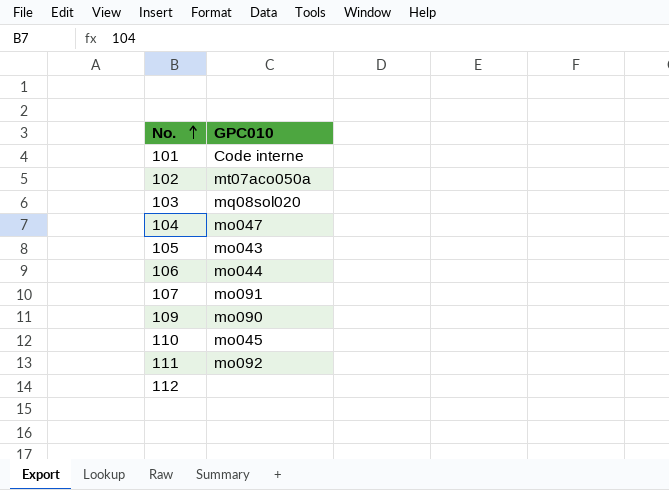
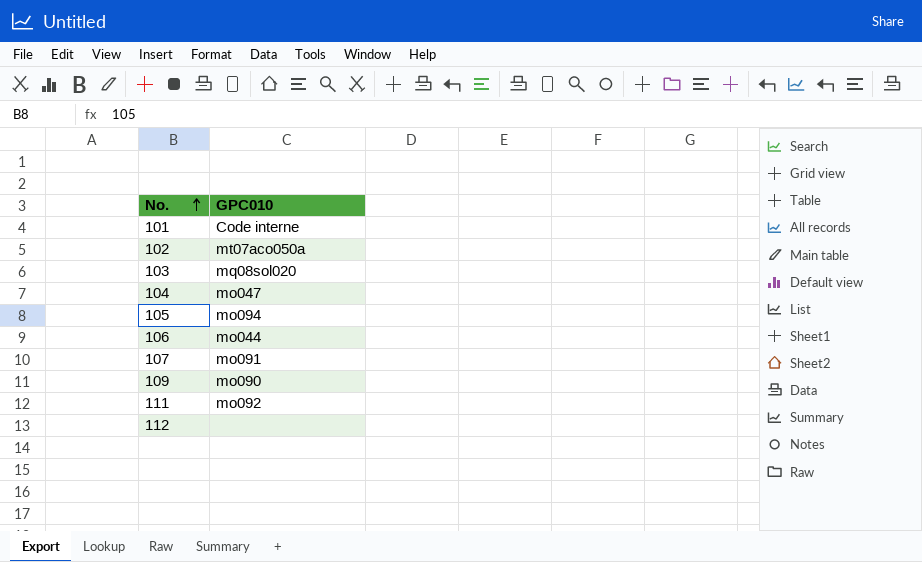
row 110: mo045 -> none
105 | GPC010: mo043 -> mo094

